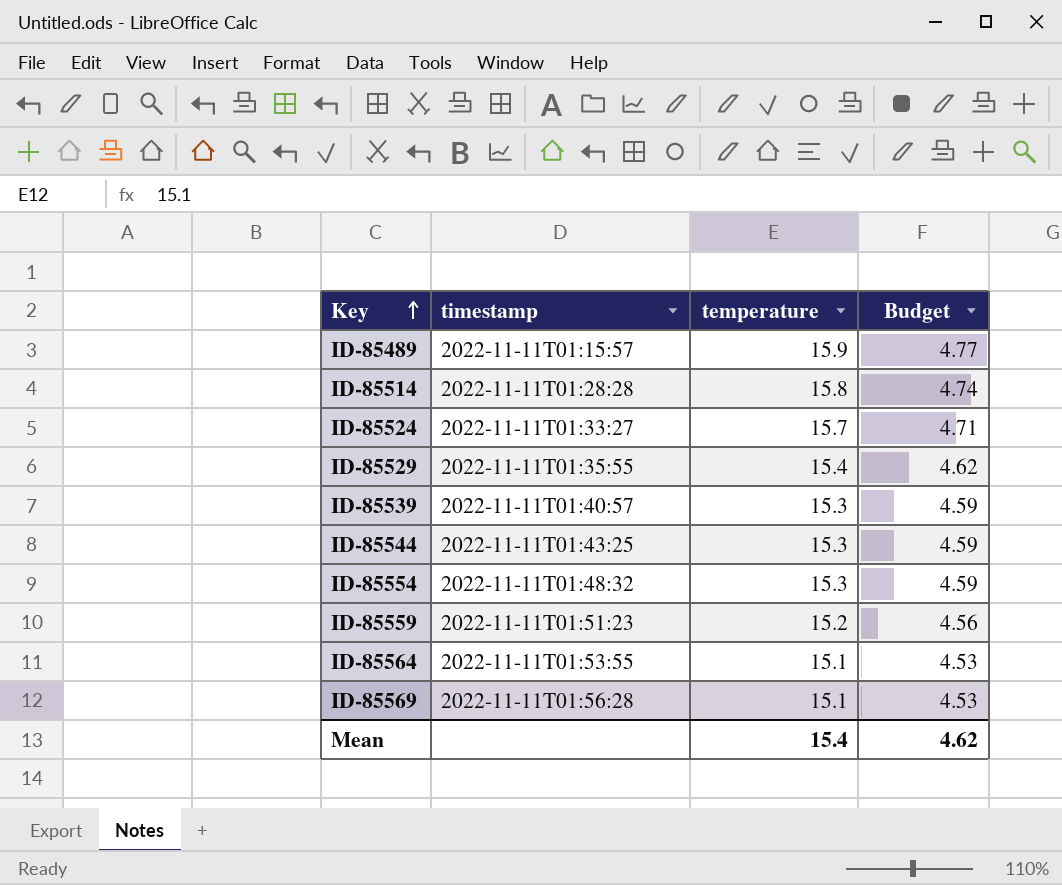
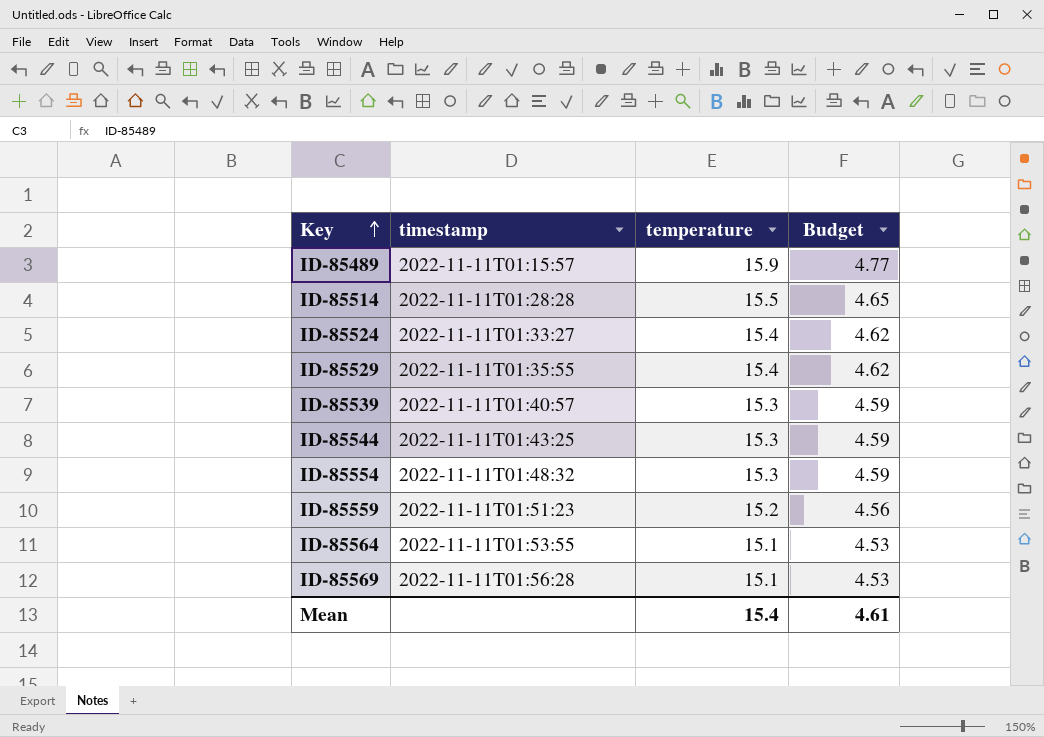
ID-85514 | temperature: 15.8 -> 15.5
ID-85514 | Budget: 4.74 -> 4.65
ID-85524 | temperature: 15.7 -> 15.4
ID-85524 | Budget: 4.71 -> 4.62
Mean | Budget: 4.62 -> 4.61

